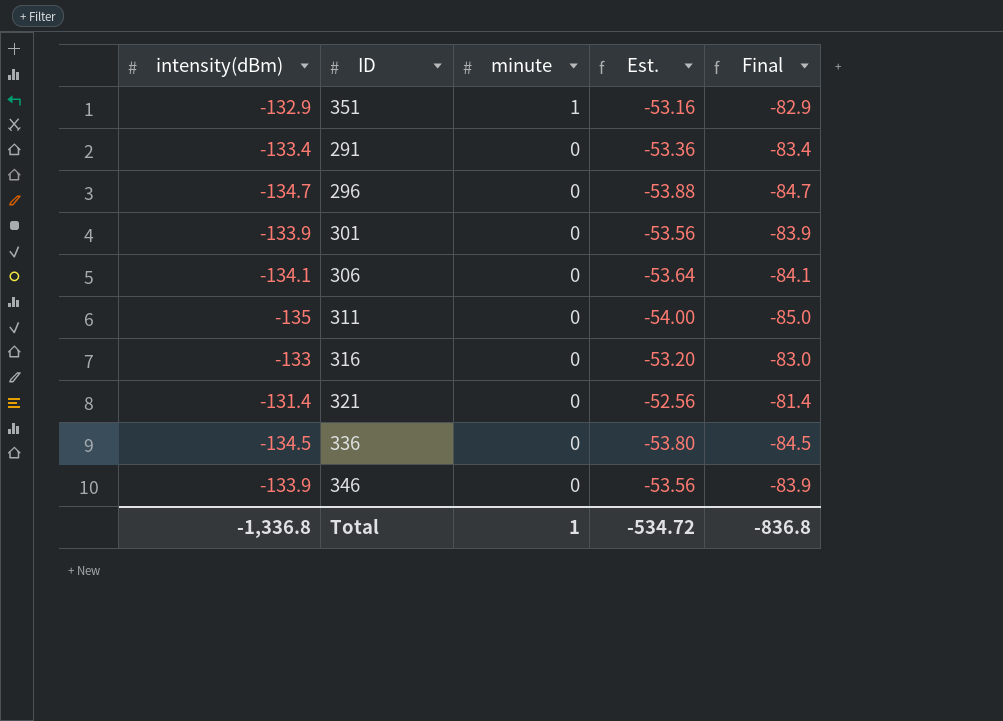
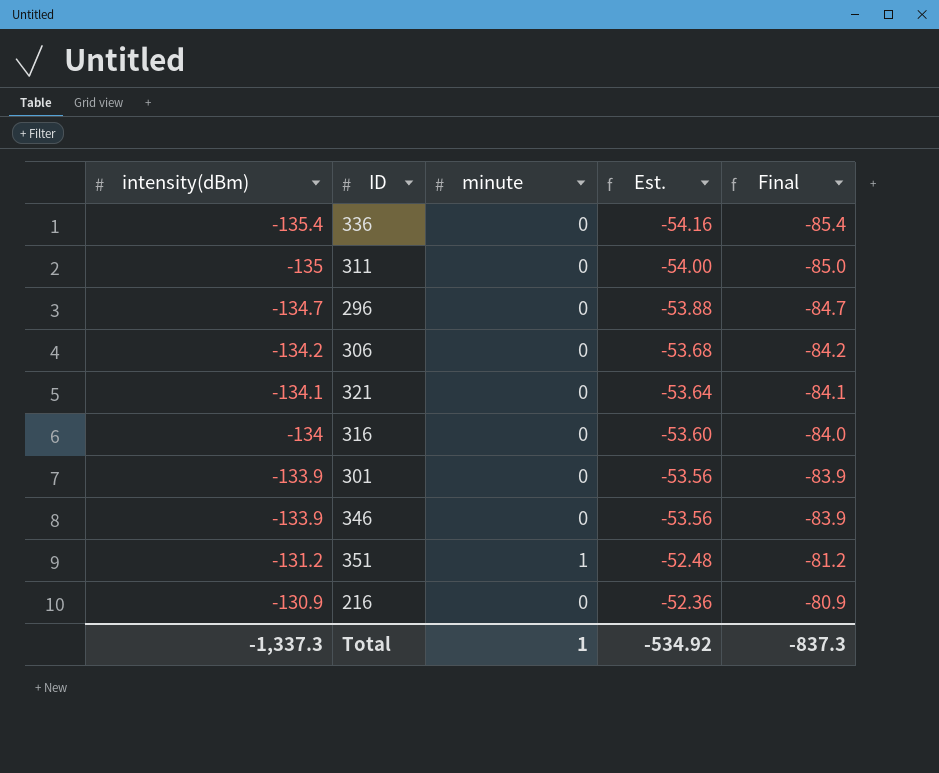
row order: minute descending -> intensity(dBm) ascending
row 291: -133.4 | 0 | -53.36 | -83.4 -> none
336 | intensity(dBm): -134.5 -> -135.4
336 | Est.: -53.80 -> -54.16
336 | Final: -84.5 -> -85.4
306 | intensity(dBm): -134.1 -> -134.2
306 | Est.: -53.64 -> -53.68
306 | Final: -84.1 -> -84.2
321 | intensity(dBm): -131.4 -> -134.1
321 | Est.: -52.56 -> -53.64
321 | Final: -81.4 -> -84.1
316 | intensity(dBm): -133 -> -134
316 | Est.: -53.20 -> -53.60
316 | Final: -83.0 -> -84.0
351 | intensity(dBm): -132.9 -> -131.2
351 | Est.: -53.16 -> -52.48
351 | Final: -82.9 -> -81.2
row 216: none -> -130.9 | 0 | -52.36 | -80.9
Total | intensity(dBm): -1,336.8 -> -1,337.3
Total | Est.: -534.72 -> -534.92
Total | Final: -836.8 -> -837.3

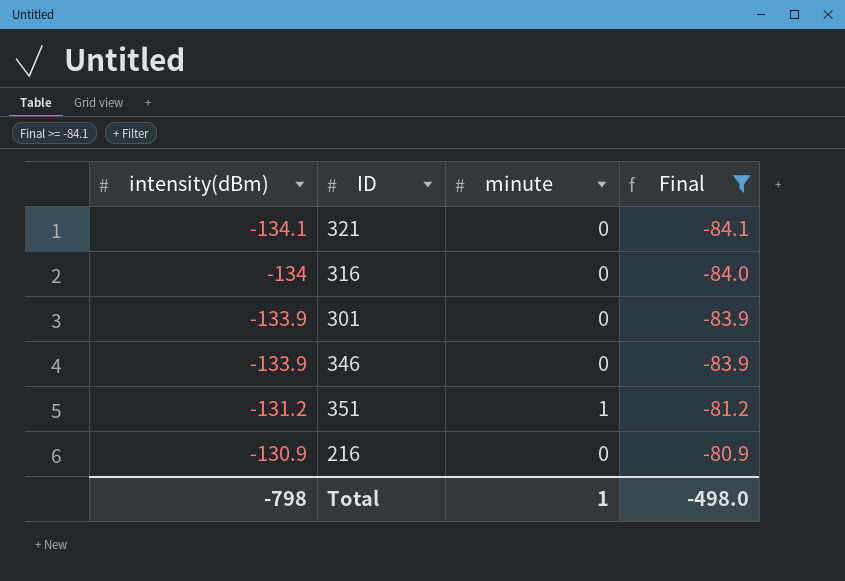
filter: none -> Final >= -84.1
column Est. | formula: [intensity(dBm)] * 0.4 -> none
Total | intensity(dBm): -1,337.3 -> -798
Total | Final: -837.3 -> -498.0

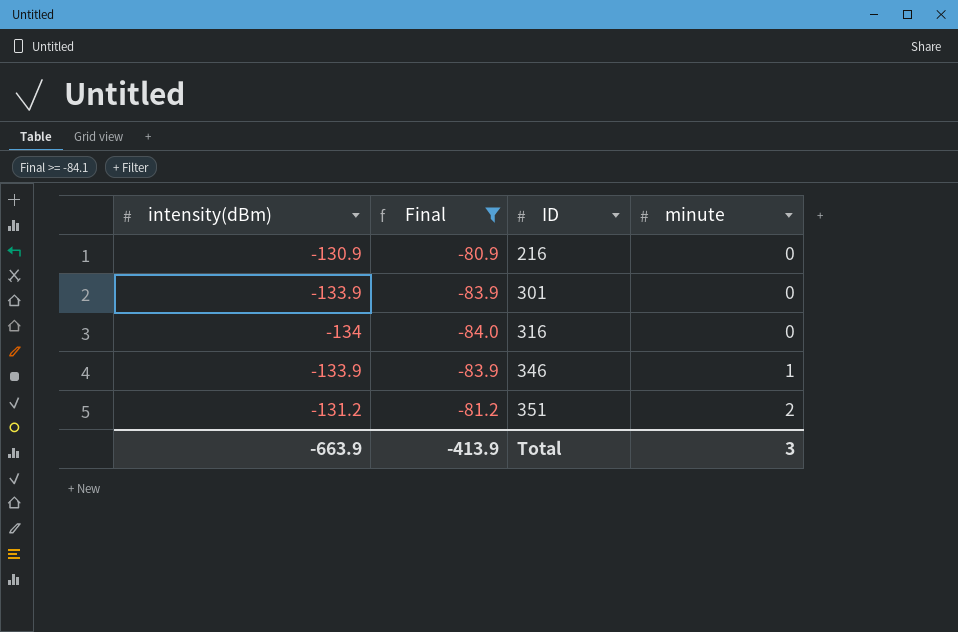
row order: intensity(dBm) ascending -> ID ascending
column Final | position: 4 -> 2
row 321: -134.1 | 0 | -84.1 -> none
346 | minute: 0 -> 1
351 | minute: 1 -> 2
Total | intensity(dBm): -798 -> -663.9
Total | Final: -498.0 -> -413.9
Total | minute: 1 -> 3

